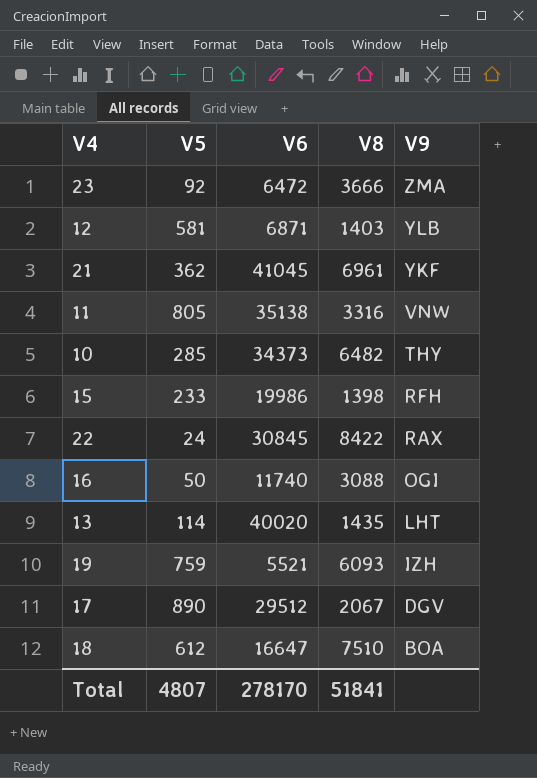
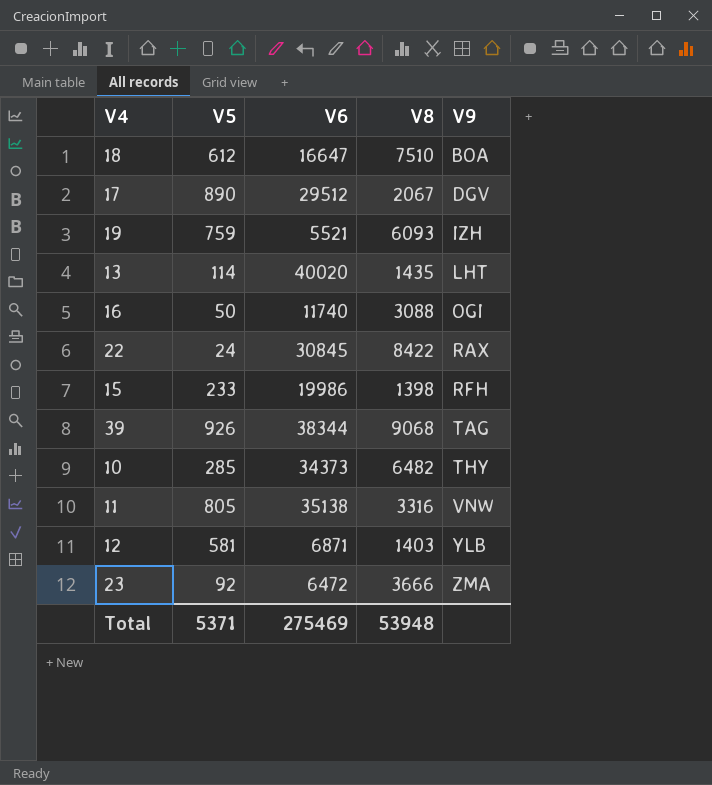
row order: V9 descending -> V9 ascending
row 21: 362 | 41045 | 6961 | YKF -> none
row 39: none -> 926 | 38344 | 9068 | TAG
Total | V5: 4807 -> 5371
Total | V6: 278170 -> 275469
Total | V8: 51841 -> 53948

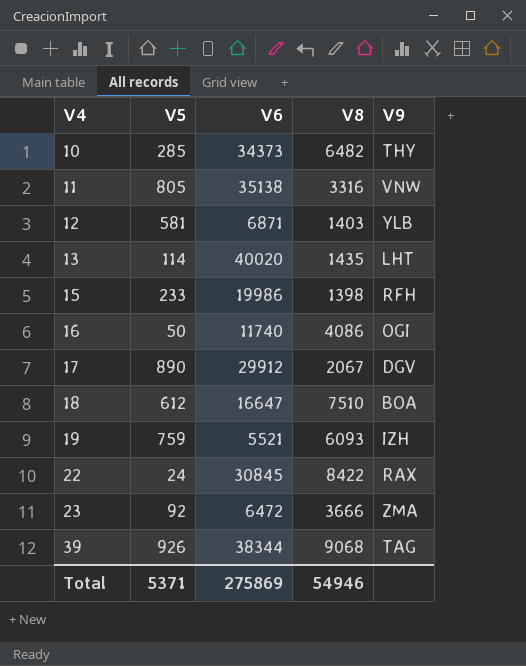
row order: V9 ascending -> V4 ascending
16 | V8: 3088 -> 4086
17 | V6: 29512 -> 29912
Total | V6: 275469 -> 275869
Total | V8: 53948 -> 54946

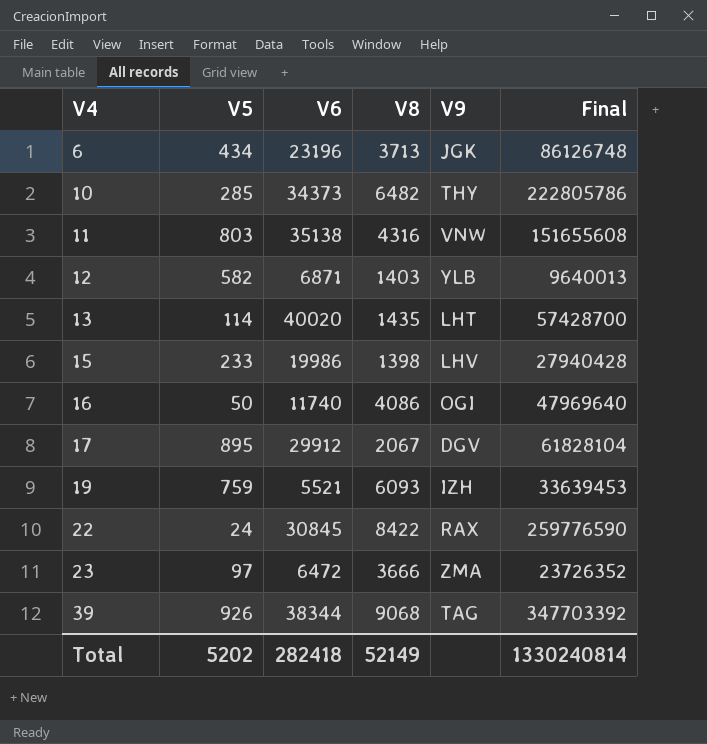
column Final | formula: none -> [V6] * [V8]
row 18: 612 | 16647 | 7510 | BOA -> none
row 6: none -> 434 | 23196 | 3713 | JGK | 86126748
11 | V5: 805 -> 803
11 | V8: 3316 -> 4316
12 | V5: 581 -> 582
15 | V9: RFH -> LHV
17 | V5: 890 -> 895
23 | V5: 92 -> 97
Total | V5: 5371 -> 5202
Total | V6: 275869 -> 282418
Total | V8: 54946 -> 52149

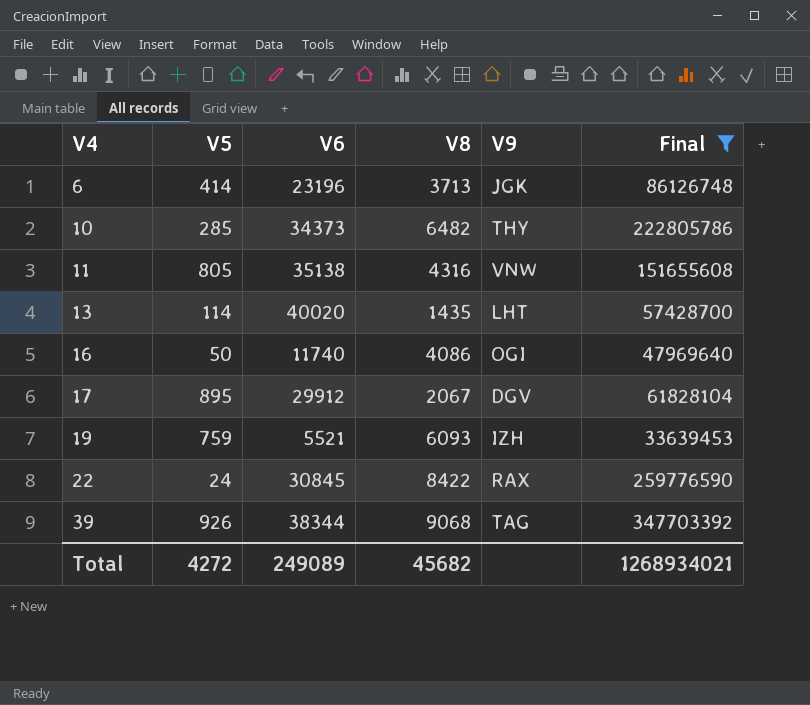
filter: none -> Final >= 33639453
6 | V5: 434 -> 414
11 | V5: 803 -> 805
Total | V5: 5202 -> 4272
Total | V6: 282418 -> 249089
Total | V8: 52149 -> 45682
Total | Final: 1330240814 -> 1268934021

